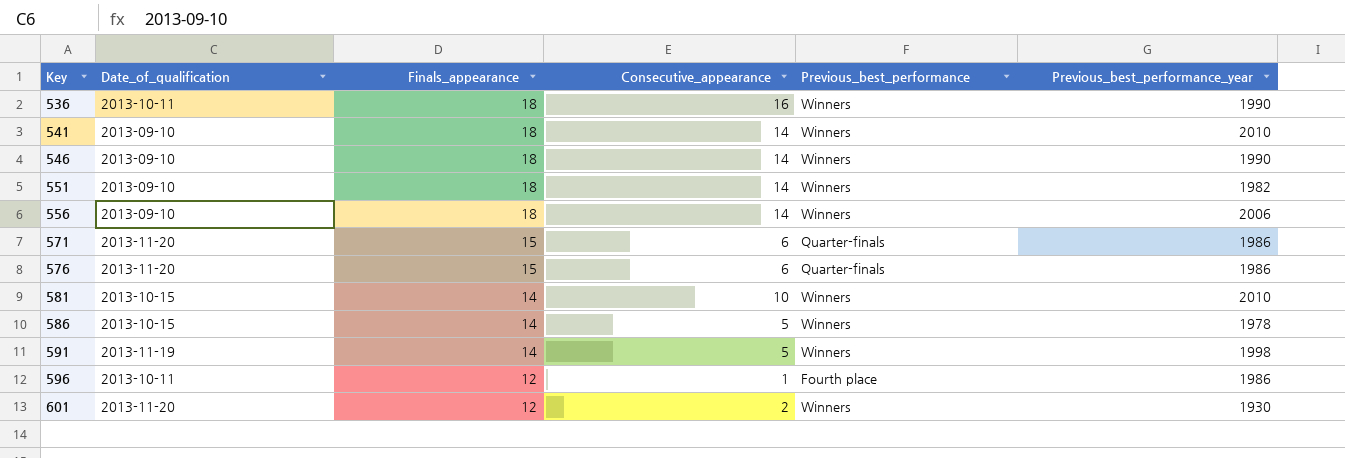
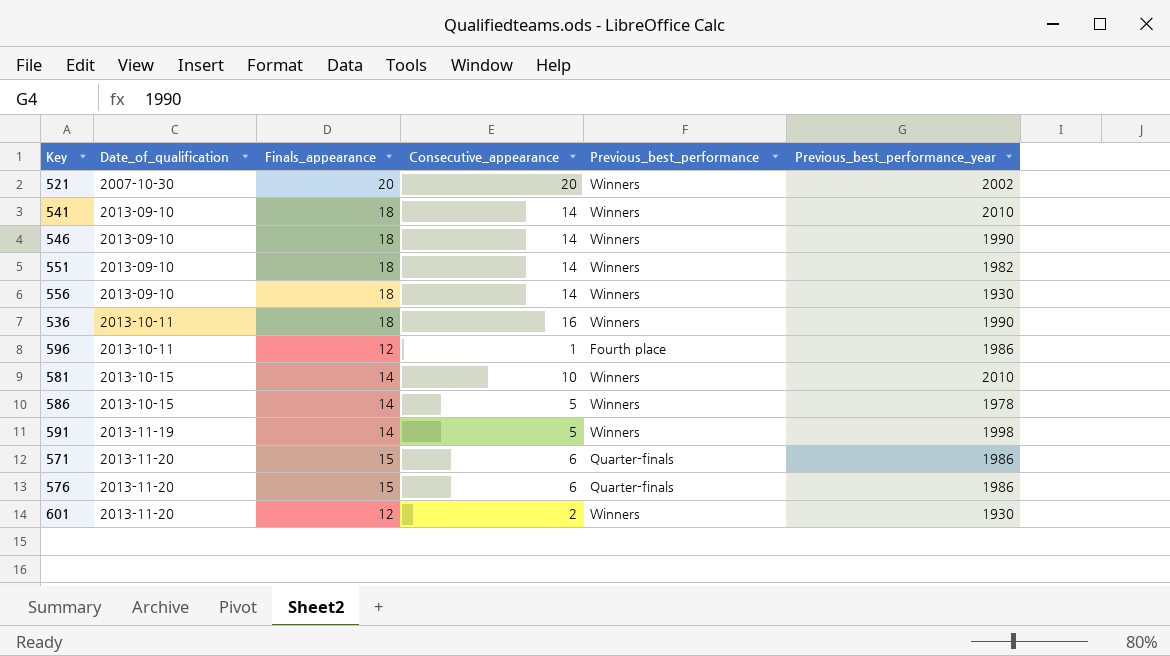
row order: Key ascending -> Date_of_qualification ascending
row 521: none -> 2007-10-30 | 20 | 20 | Winners | 2002
556 | Previous_best_performance_year: 2006 -> 1930

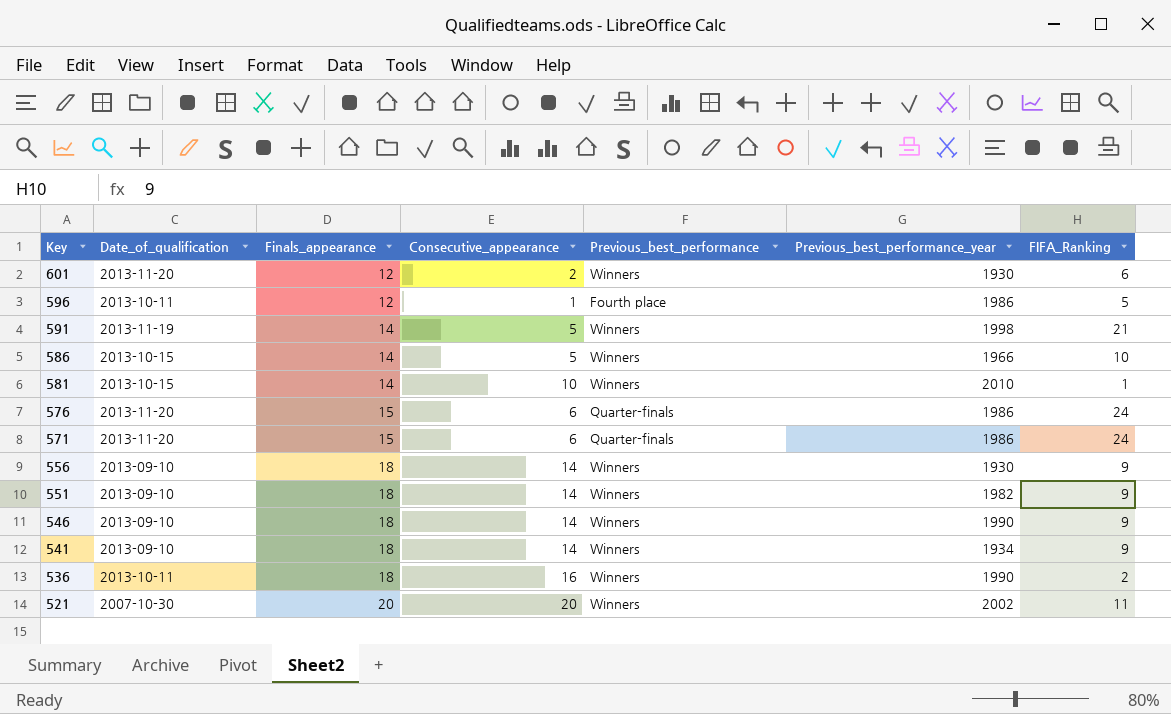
row order: Date_of_qualification ascending -> Key descending
column FIFA_Ranking | position: none -> 7
586 | Previous_best_performance_year: 1978 -> 1966
541 | Previous_best_performance_year: 2010 -> 1934

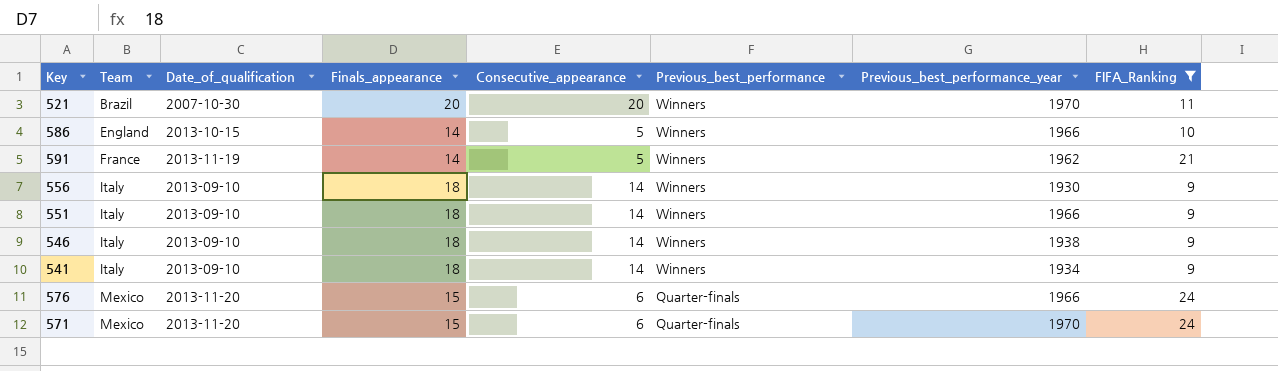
filter: none -> FIFA_Ranking >= 9
row order: Key descending -> Team ascending
column Team | position: none -> 2
521 | Previous_best_performance_year: 2002 -> 1970
591 | Previous_best_performance_year: 1998 -> 1962
551 | Previous_best_performance_year: 1982 -> 1966
546 | Previous_best_performance_year: 1990 -> 1938
576 | Previous_best_performance_year: 1986 -> 1966
571 | Previous_best_performance_year: 1986 -> 1970

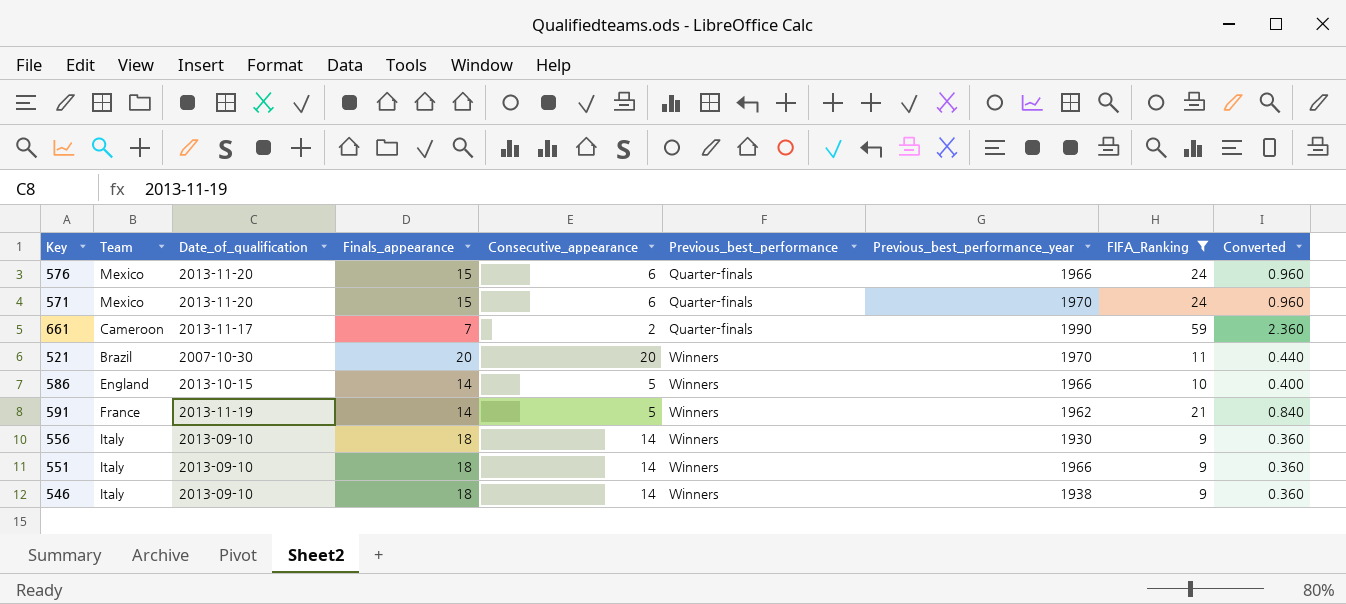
row order: Team ascending -> Previous_best_performance ascending
column Converted | formula: none -> [FIFA_Ranking] * 0.04
row 541: Italy | 2013-09-10 | 18 | 14 | Winners | 1934 | 9 -> none
row 661: none -> Cameroon | 2013-11-17 | 7 | 2 | Quarter-finals | 1990 | 59 | 2.360

